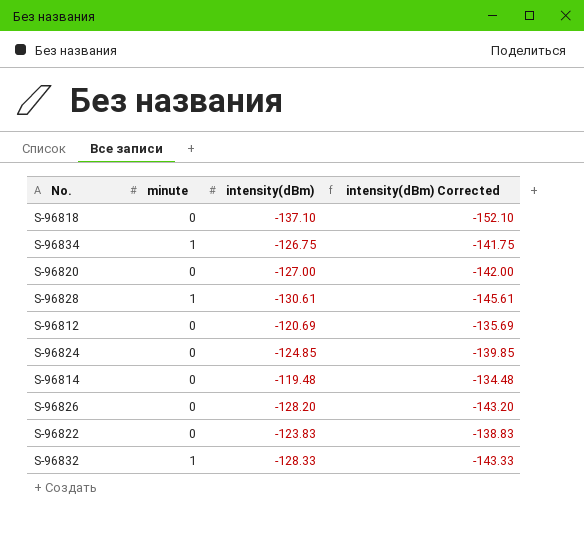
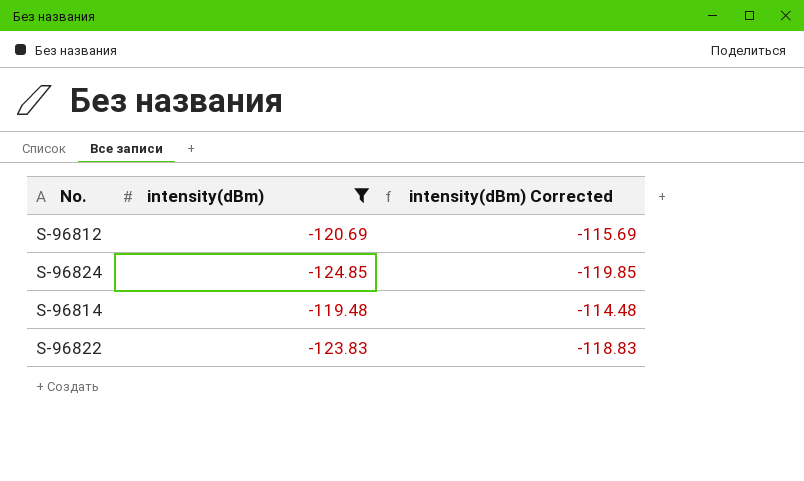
filter: none -> intensity(dBm) >= -124.85
column minute | position: 2 -> none
column intensity(dBm) Corrected | formula: [intensity(dBm)] - 15 -> [intensity(dBm)] + 5

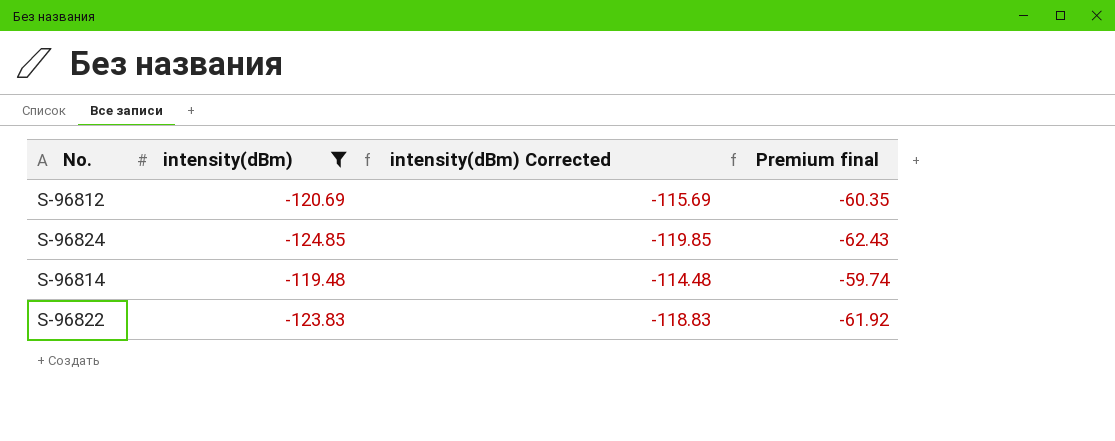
column Premium final | formula: none -> [intensity(dBm)] * 0.5

